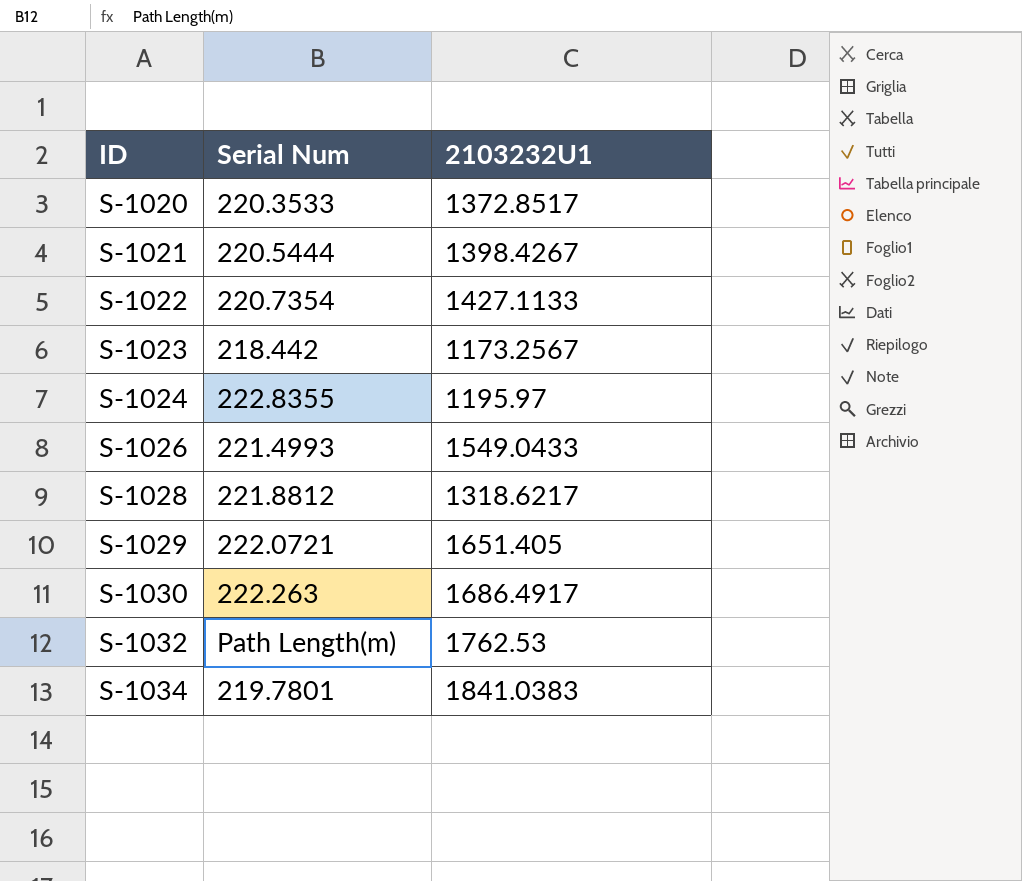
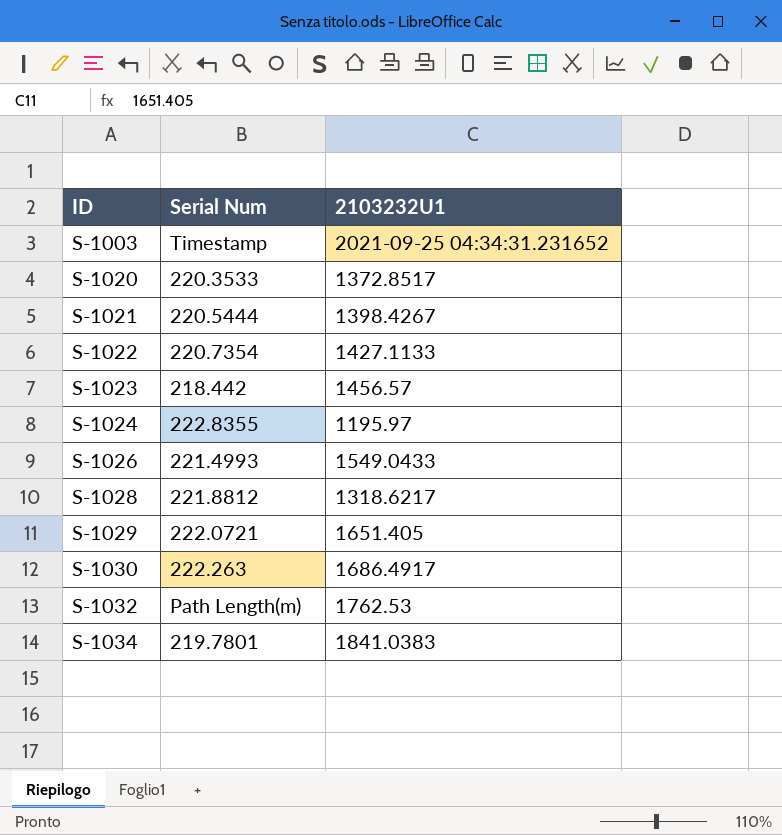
row S-1003: none -> Timestamp | 2021-09-25 04:34:31.231652
S-1023 | 2103232U1: 1173.2567 -> 1456.57

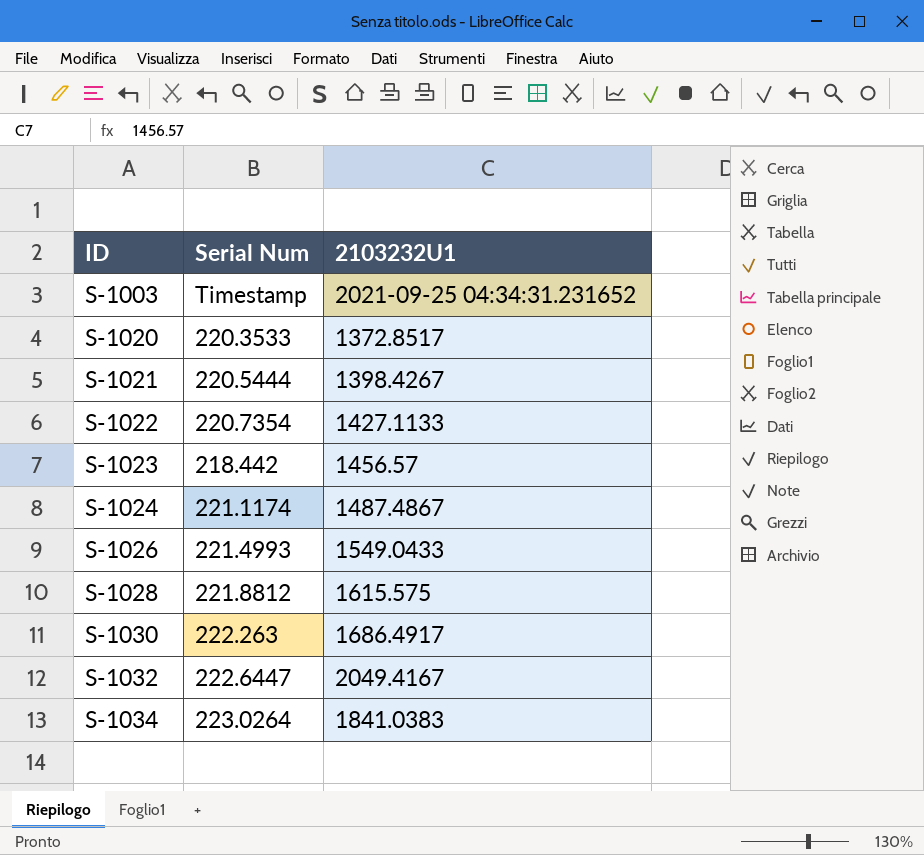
row S-1029: 222.0721 | 1651.405 -> none
S-1024 | Serial Num: 222.8355 -> 221.1174
S-1024 | 2103232U1: 1195.97 -> 1487.4867
S-1028 | 2103232U1: 1318.6217 -> 1615.575
S-1032 | Serial Num: Path Length(m) -> 222.6447
S-1032 | 2103232U1: 1762.53 -> 2049.4167
S-1034 | Serial Num: 219.7801 -> 223.0264

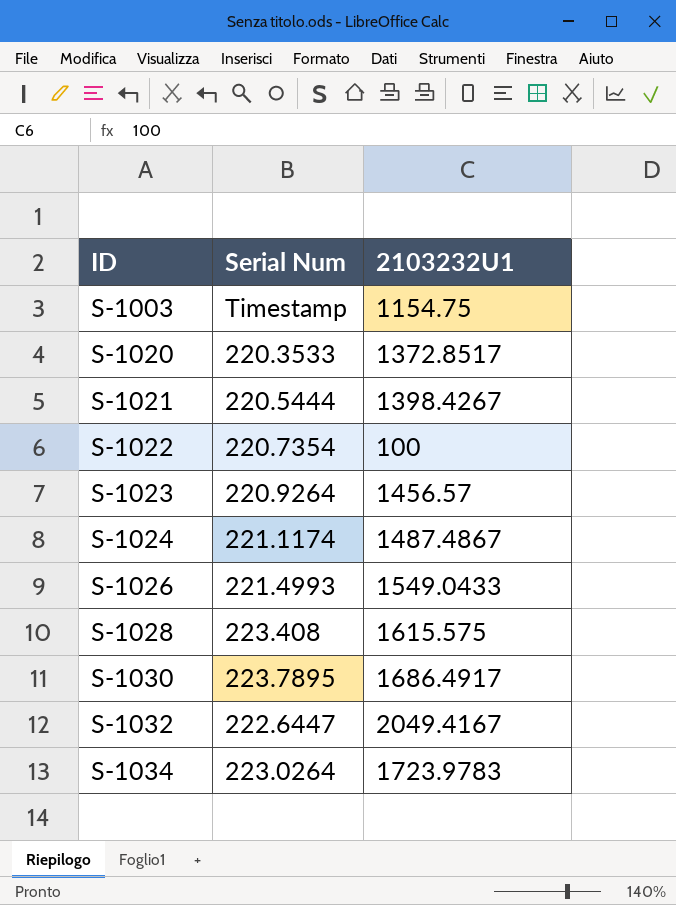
S-1003 | 2103232U1: 2021-09-25 04:34:31.231652 -> 1154.75
S-1022 | 2103232U1: 1427.1133 -> 100
S-1023 | Serial Num: 218.442 -> 220.9264
S-1028 | Serial Num: 221.8812 -> 223.408
S-1030 | Serial Num: 222.263 -> 223.7895
S-1034 | 2103232U1: 1841.0383 -> 1723.9783

